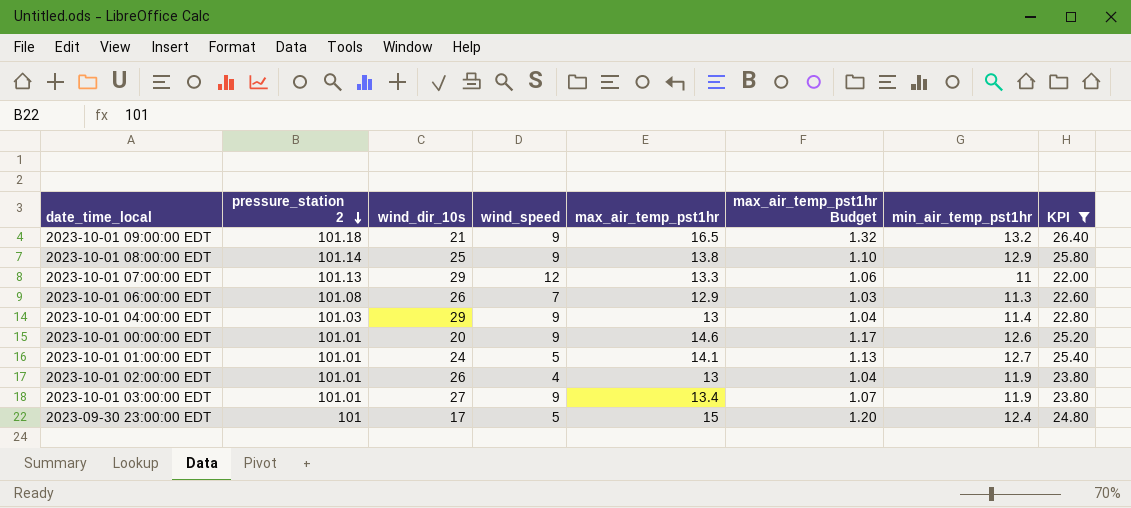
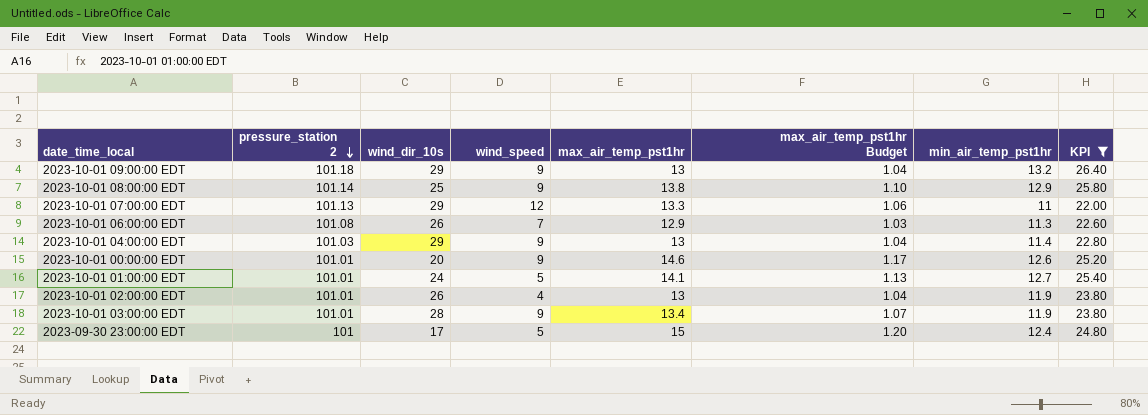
2023-10-01 09:00:00 EDT | wind_dir_10s: 21 -> 29
2023-10-01 09:00:00 EDT | max_air_temp_pst1hr: 16.5 -> 13
2023-10-01 09:00:00 EDT | max_air_temp_pst1hr Budget: 1.32 -> 1.04
2023-10-01 03:00:00 EDT | wind_dir_10s: 27 -> 28

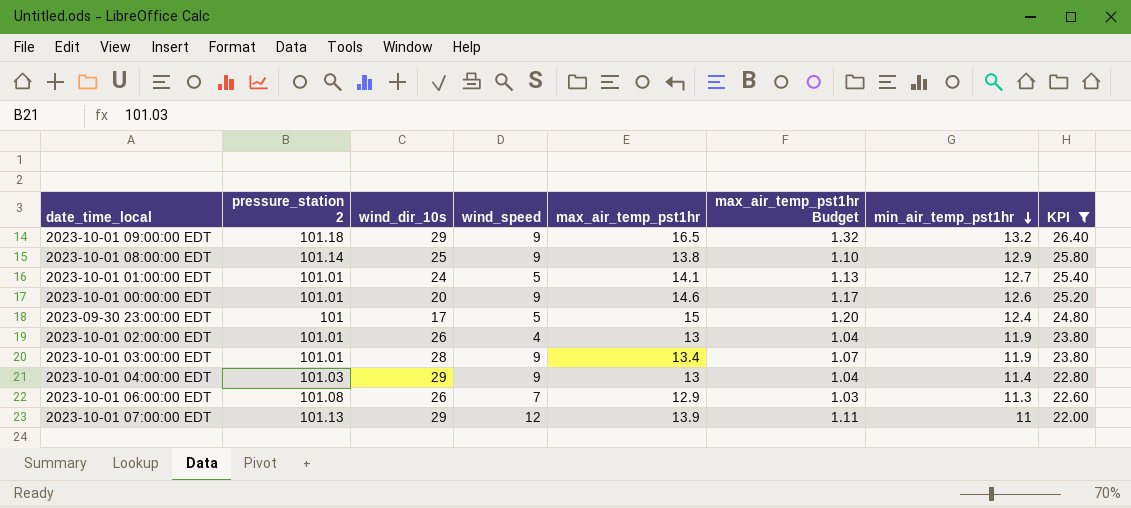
row order: pressure_station 2 descending -> min_air_temp_pst1hr descending
2023-10-01 09:00:00 EDT | max_air_temp_pst1hr: 13 -> 16.5
2023-10-01 09:00:00 EDT | max_air_temp_pst1hr Budget: 1.04 -> 1.32
2023-10-01 07:00:00 EDT | max_air_temp_pst1hr: 13.3 -> 13.9
2023-10-01 07:00:00 EDT | max_air_temp_pst1hr Budget: 1.06 -> 1.11

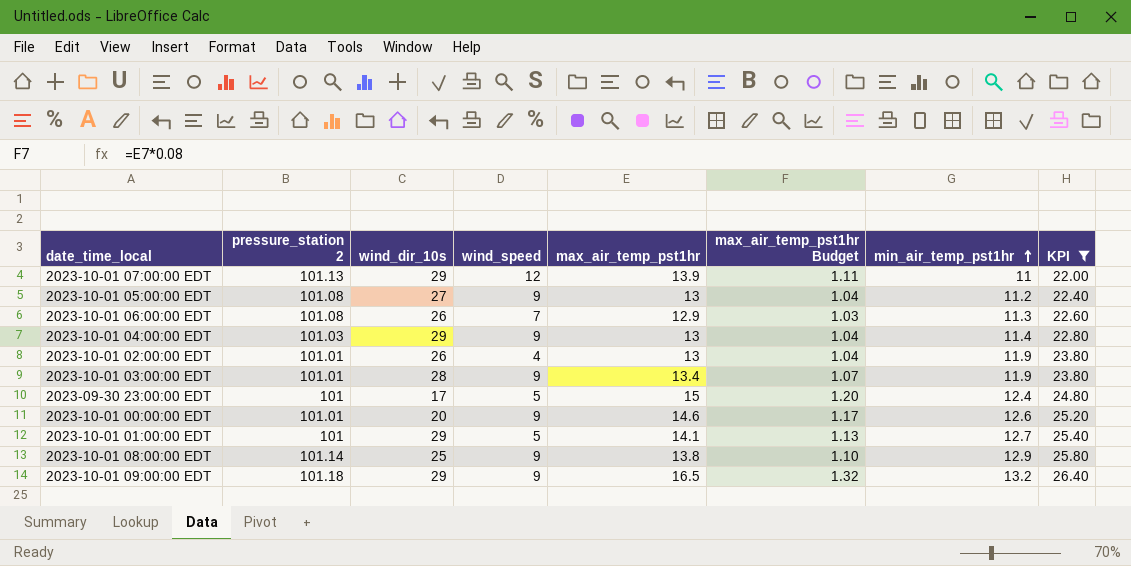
row order: min_air_temp_pst1hr descending -> min_air_temp_pst1hr ascending
row 2023-10-01 05:00:00 EDT: none -> 101.08 | 27 | 9 | 13 | 1.04 | 11.2 | 22.40
2023-10-01 01:00:00 EDT | pressure_station 2: 101.01 -> 101
2023-10-01 01:00:00 EDT | wind_dir_10s: 24 -> 29

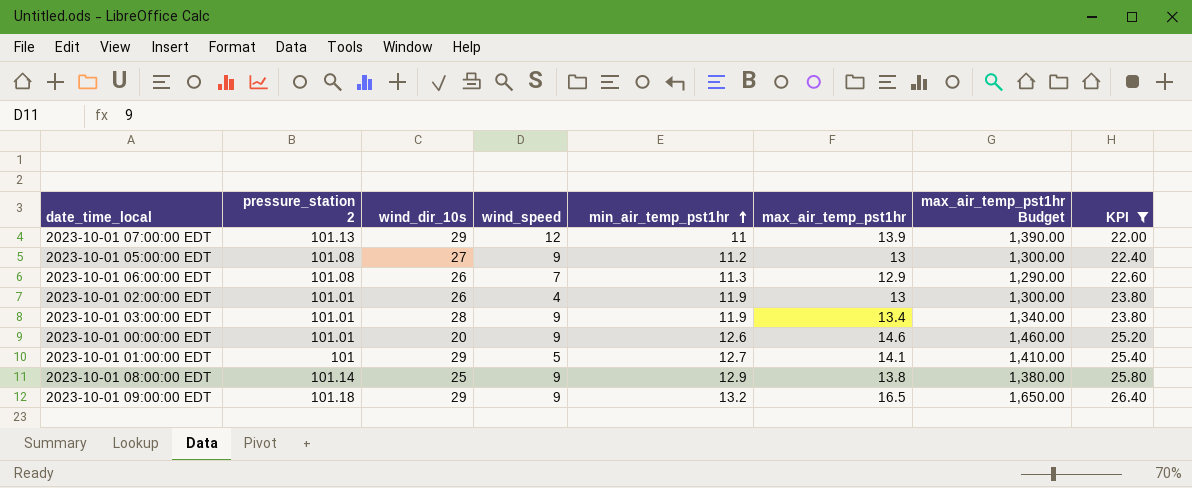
column min_air_temp_pst1hr | position: 7 -> 5
column max_air_temp_pst1hr Budget | formula: [max_air_temp_pst1hr] * 0.08 -> [max_air_temp_pst1hr] * 100
row 2023-10-01 04:00:00 EDT: 101.03 | 29 | 9 | 13 | 1.04 | 11.4 | 22.80 -> none
row 2023-09-30 23:00:00 EDT: 101 | 17 | 5 | 15 | 1.20 | 12.4 | 24.80 -> none

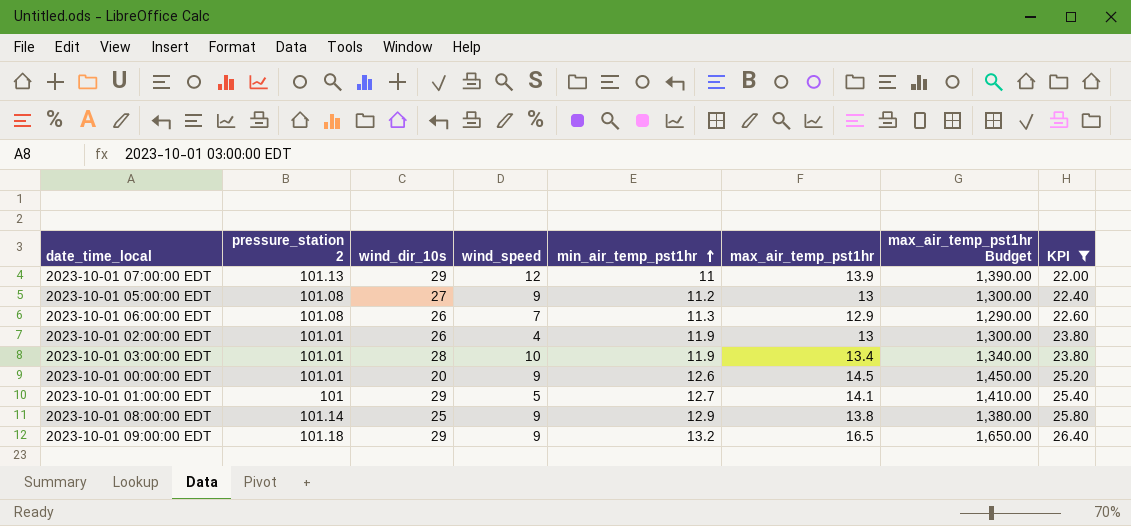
2023-10-01 03:00:00 EDT | wind_speed: 9 -> 10
2023-10-01 00:00:00 EDT | max_air_temp_pst1hr: 14.6 -> 14.5
2023-10-01 00:00:00 EDT | max_air_temp_pst1hr Budget: 1,460.00 -> 1,450.00

